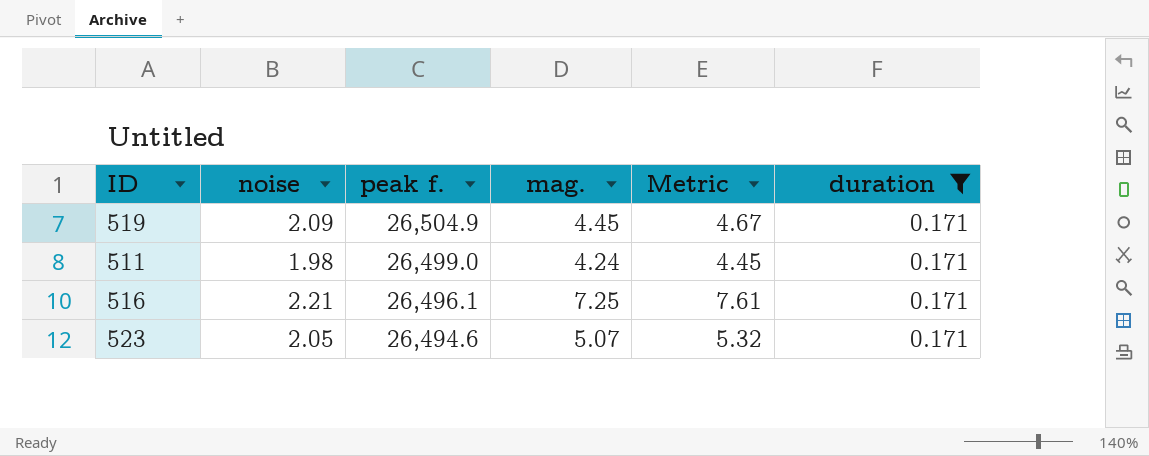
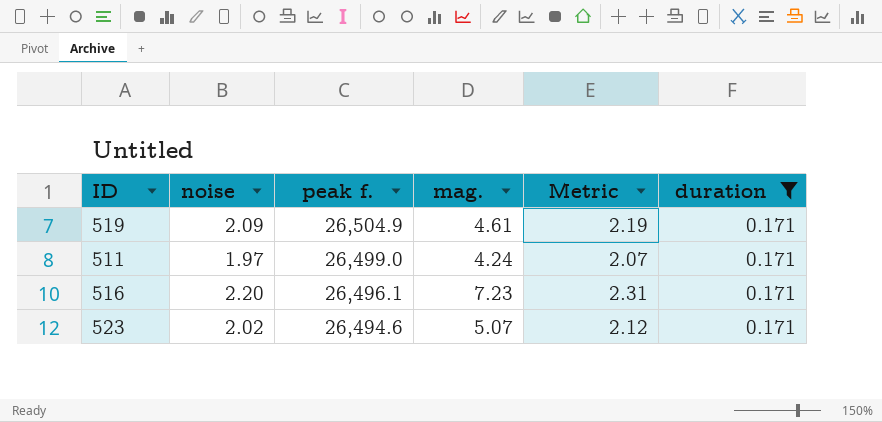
column Metric | formula: [mag.] * 1.05 -> [noise] * 1.05
519 | mag.: 4.45 -> 4.61
511 | noise: 1.98 -> 1.97
516 | noise: 2.21 -> 2.20
516 | mag.: 7.25 -> 7.23
523 | noise: 2.05 -> 2.02

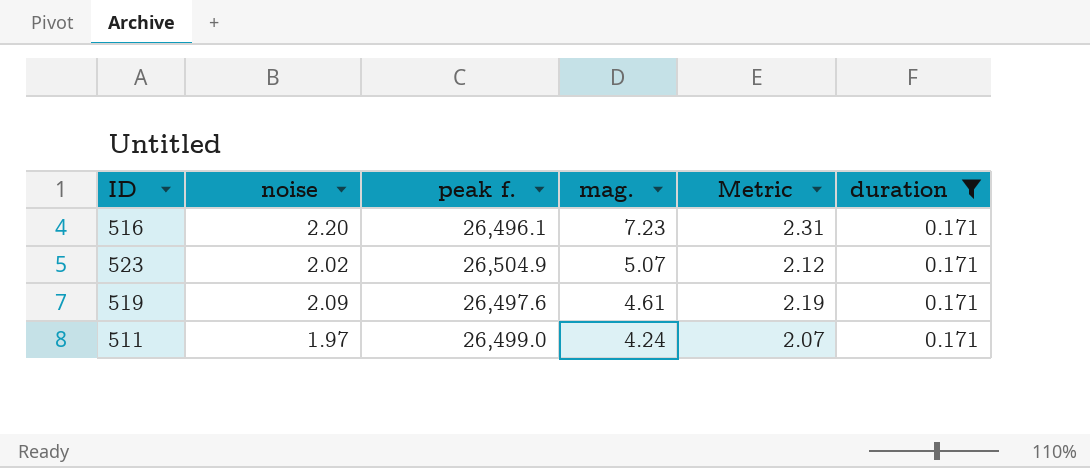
row order: peak f. descending -> mag. descending
523 | peak f.: 26,494.6 -> 26,504.9
519 | peak f.: 26,504.9 -> 26,497.6

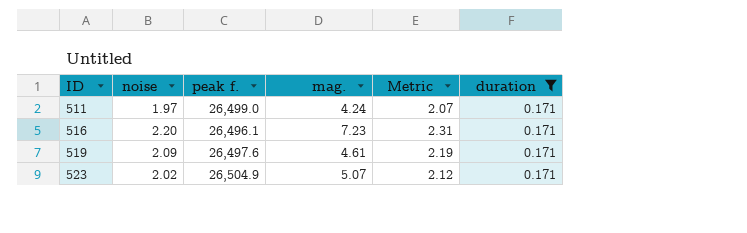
row order: mag. descending -> ID ascending

